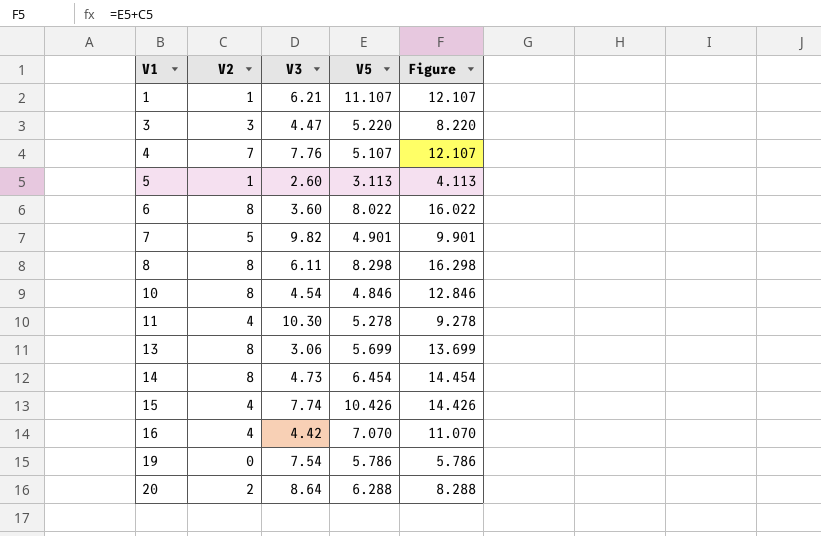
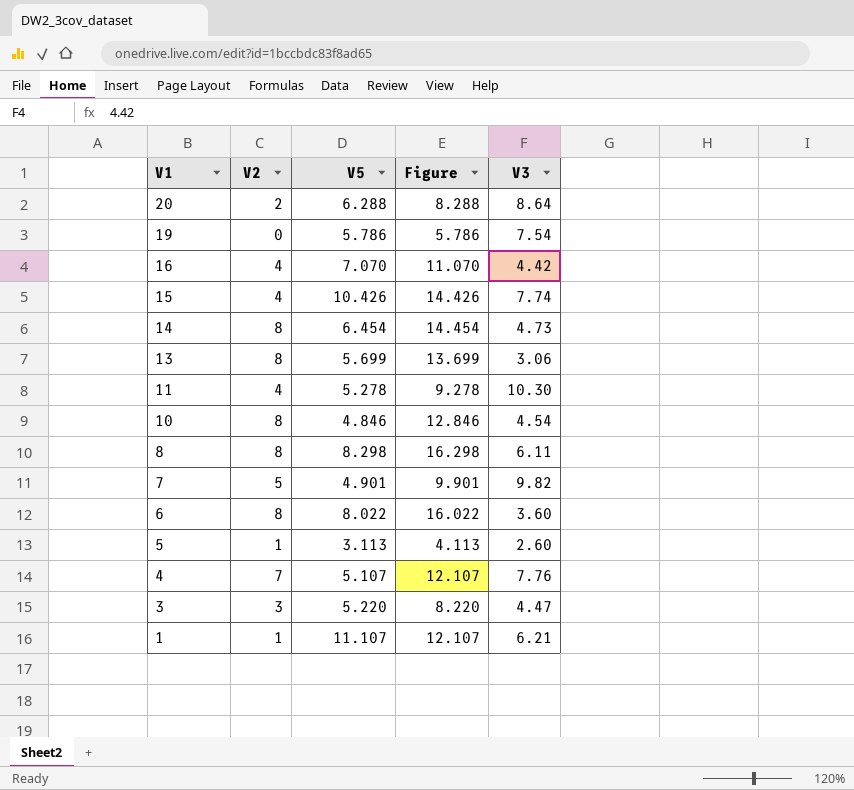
row order: V1 ascending -> V1 descending
column V3 | position: 3 -> 5

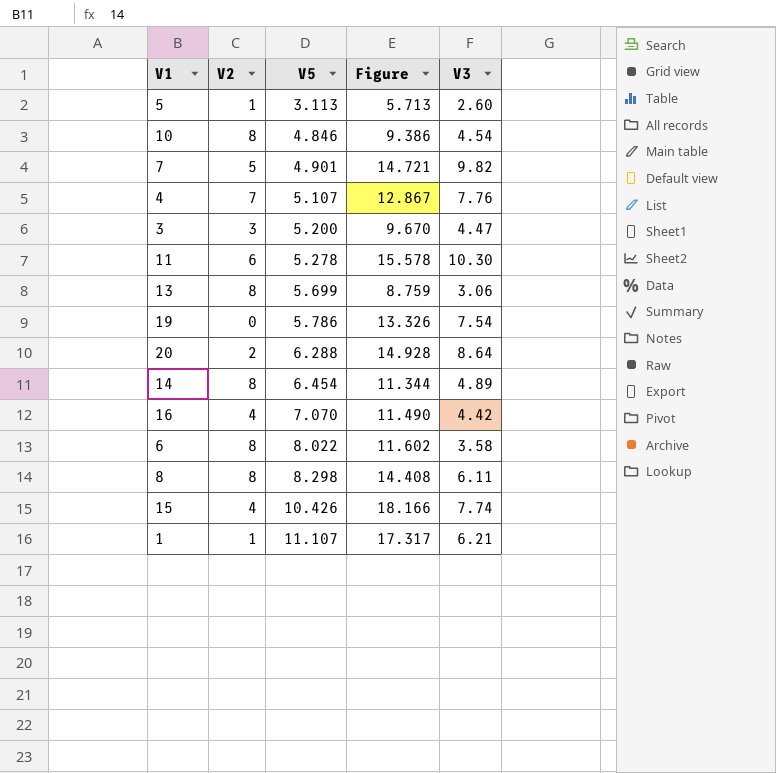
row order: V1 descending -> V5 ascending
column Figure | formula: [V2] + [V5] -> [V5] + [V3]
3 | V5: 5.220 -> 5.200
11 | V2: 4 -> 6
14 | V3: 4.73 -> 4.89
6 | V3: 3.60 -> 3.58

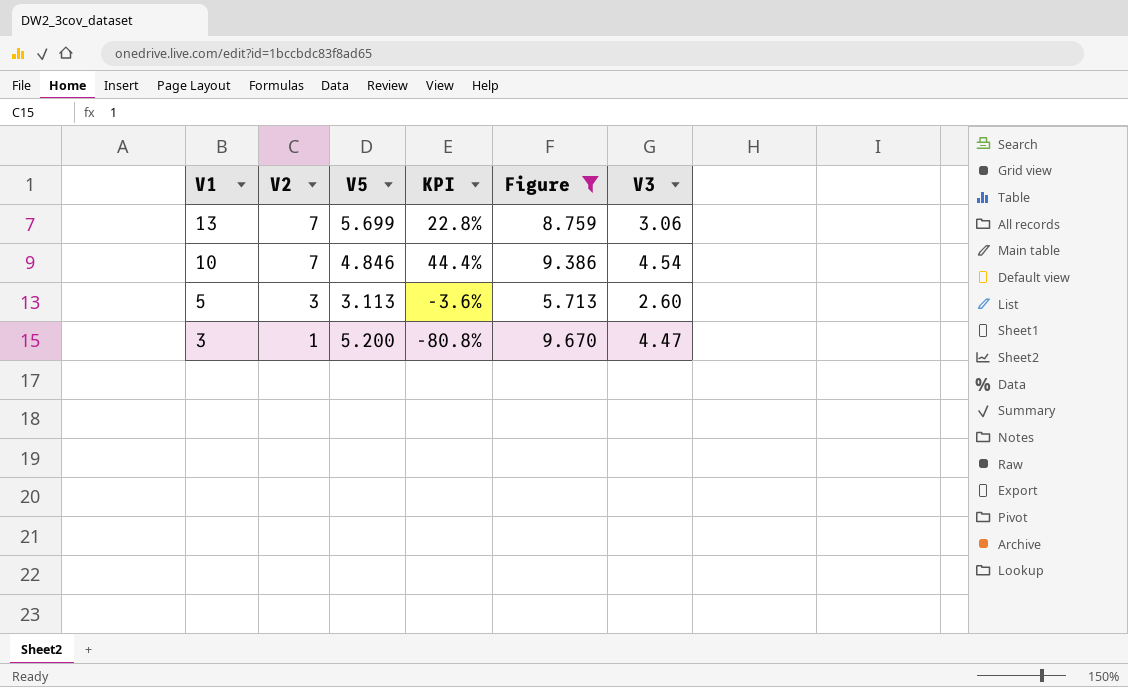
filter: none -> Figure <= 9.670
row order: V5 ascending -> V1 descending
column KPI | formula: none -> ([V2] - [V5]) / [V5]
13 | V2: 8 -> 7
10 | V2: 8 -> 7
5 | V2: 1 -> 3
3 | V2: 3 -> 1

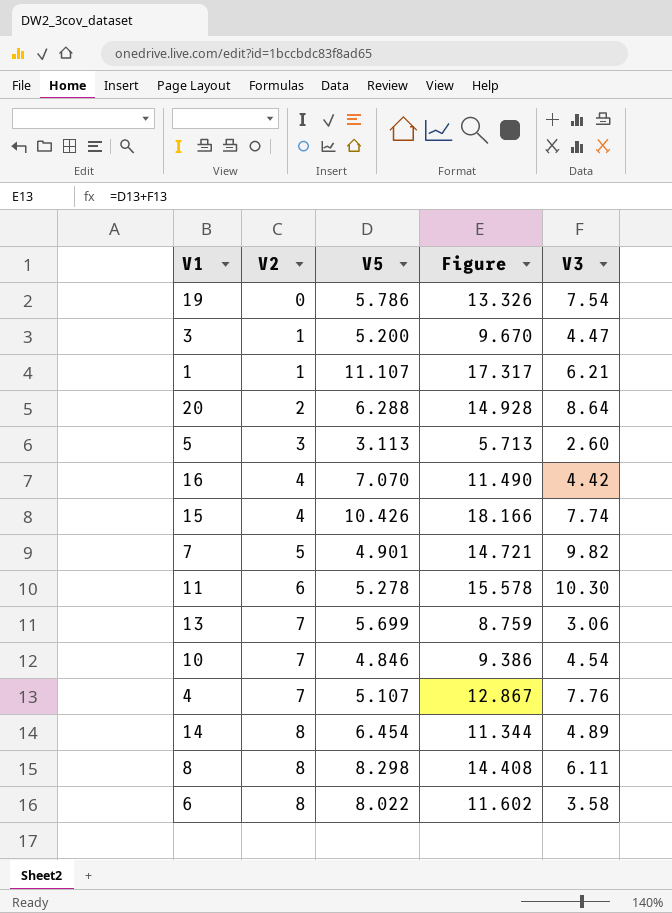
filter: Figure <= 9.670 -> none
row order: V1 descending -> V2 ascending
column KPI | formula: ([V2] - [V5]) / [V5] -> none

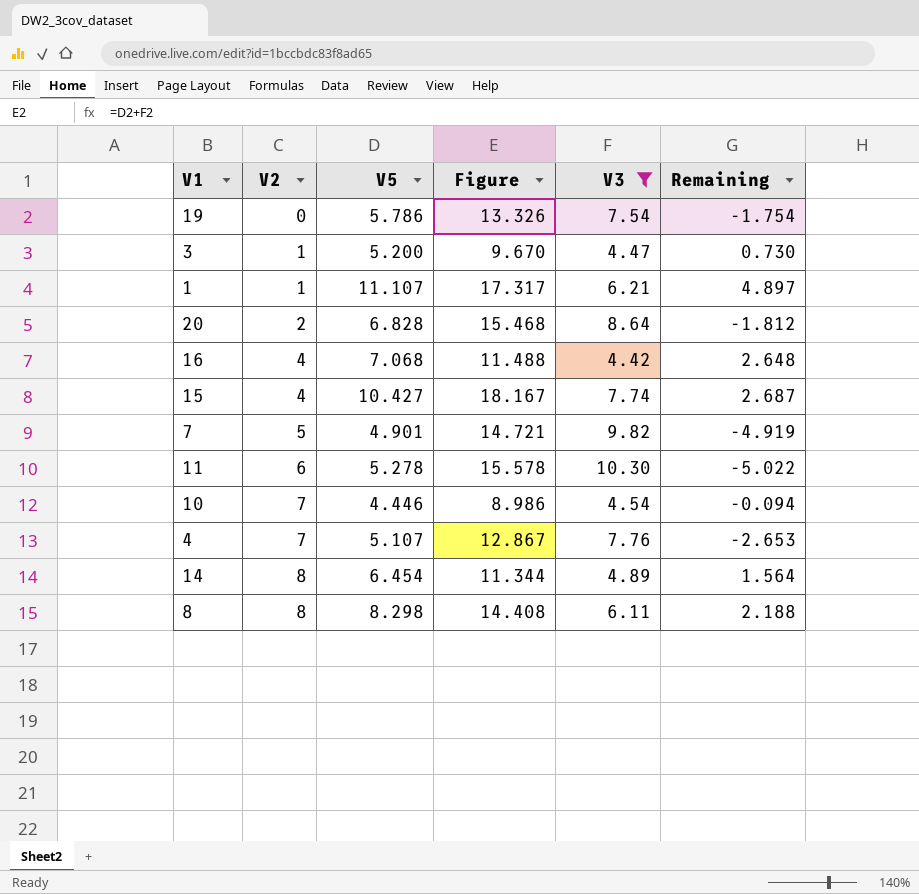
filter: none -> V3 >= 4.42
column Remaining | formula: none -> [V5] - [V3]
20 | V5: 6.288 -> 6.828
20 | Figure: 14.928 -> 15.468
16 | V5: 7.070 -> 7.068
16 | Figure: 11.490 -> 11.488
15 | V5: 10.426 -> 10.427
15 | Figure: 18.166 -> 18.167
10 | V5: 4.846 -> 4.446
10 | Figure: 9.386 -> 8.986

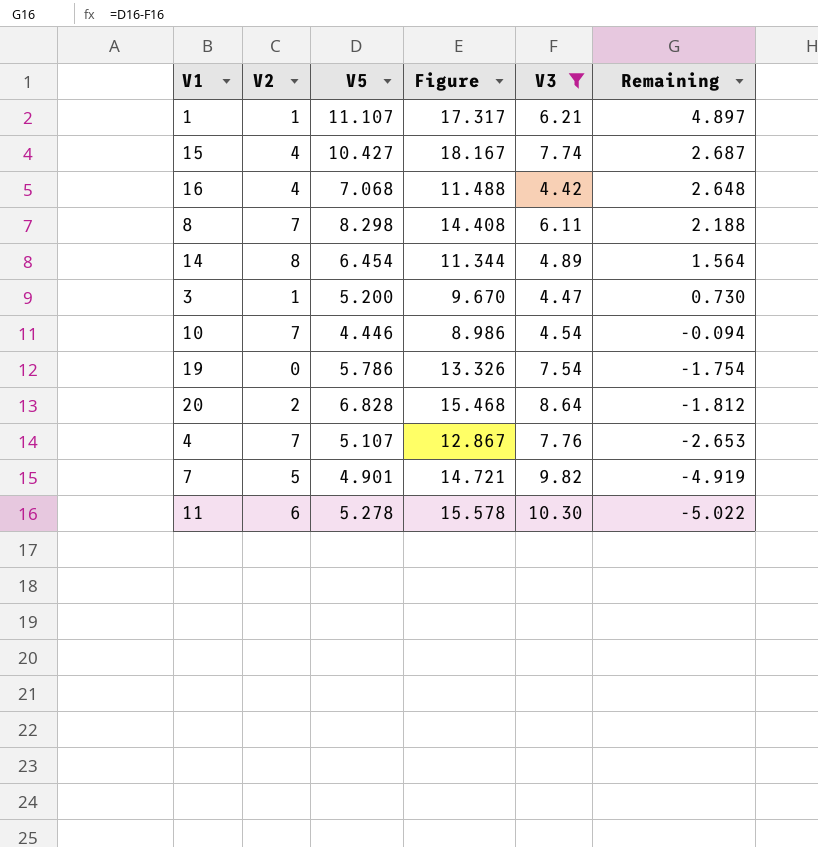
row order: V2 ascending -> Remaining descending
8 | V2: 8 -> 7

